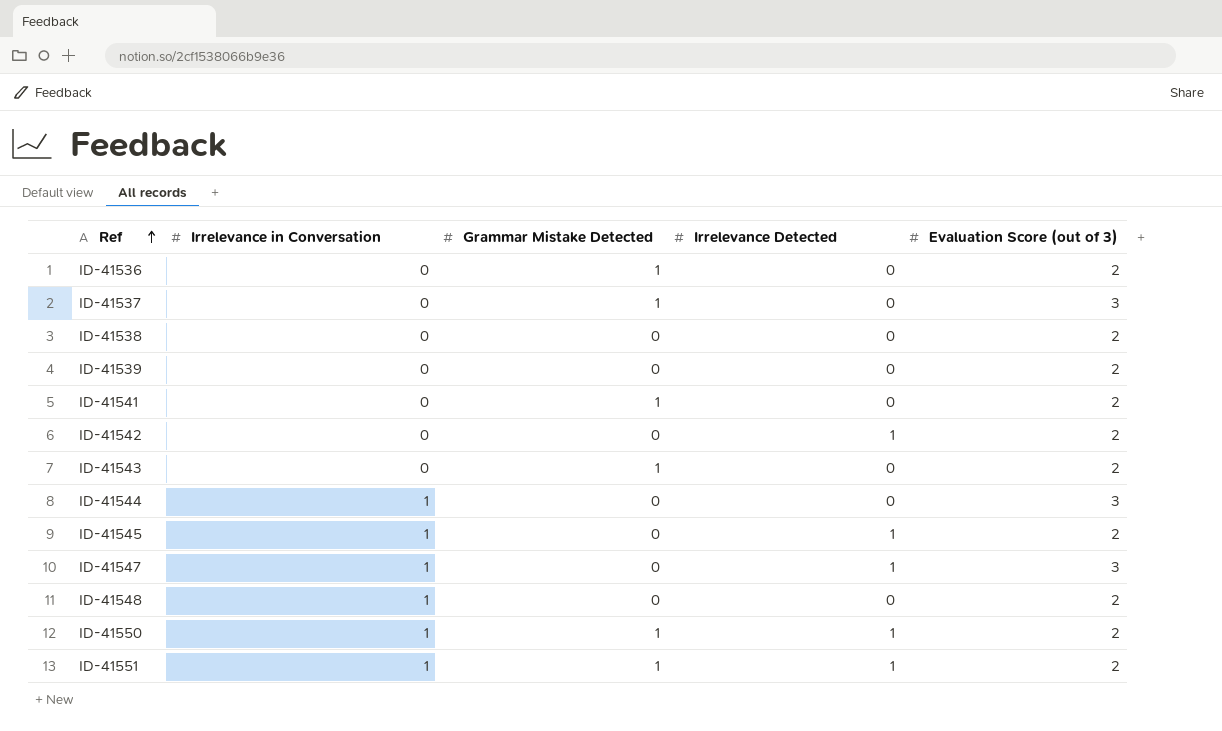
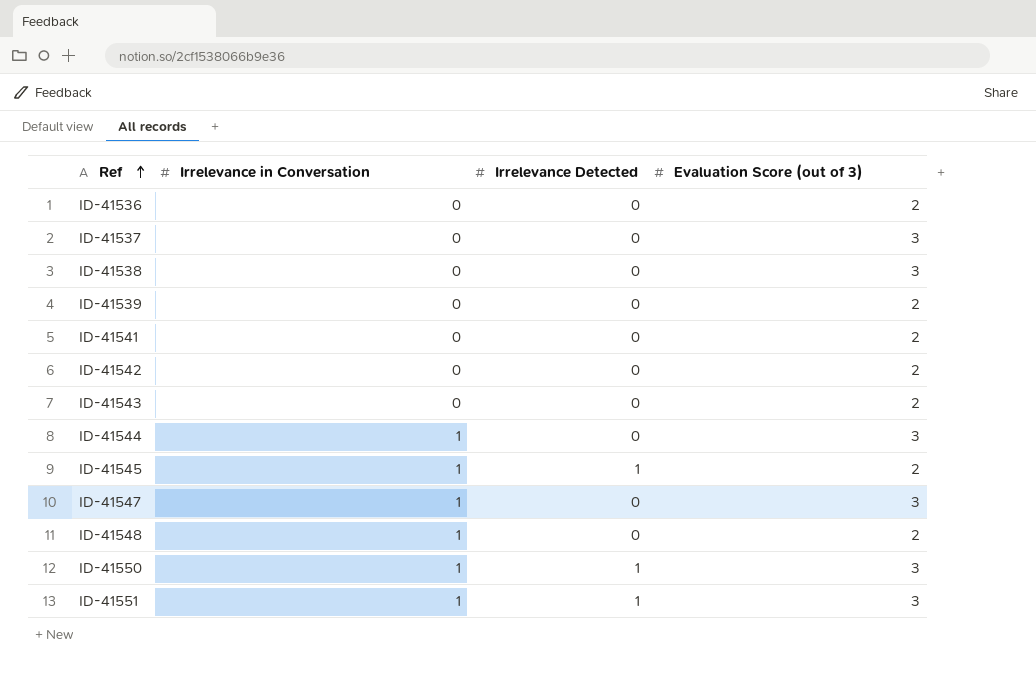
column Grammar Mistake Detected | position: 3 -> none
ID-41538 | Evaluation Score (out of 3): 2 -> 3
ID-41542 | Irrelevance Detected: 1 -> 0
ID-41547 | Irrelevance Detected: 1 -> 0
ID-41550 | Evaluation Score (out of 3): 2 -> 3
ID-41551 | Evaluation Score (out of 3): 2 -> 3

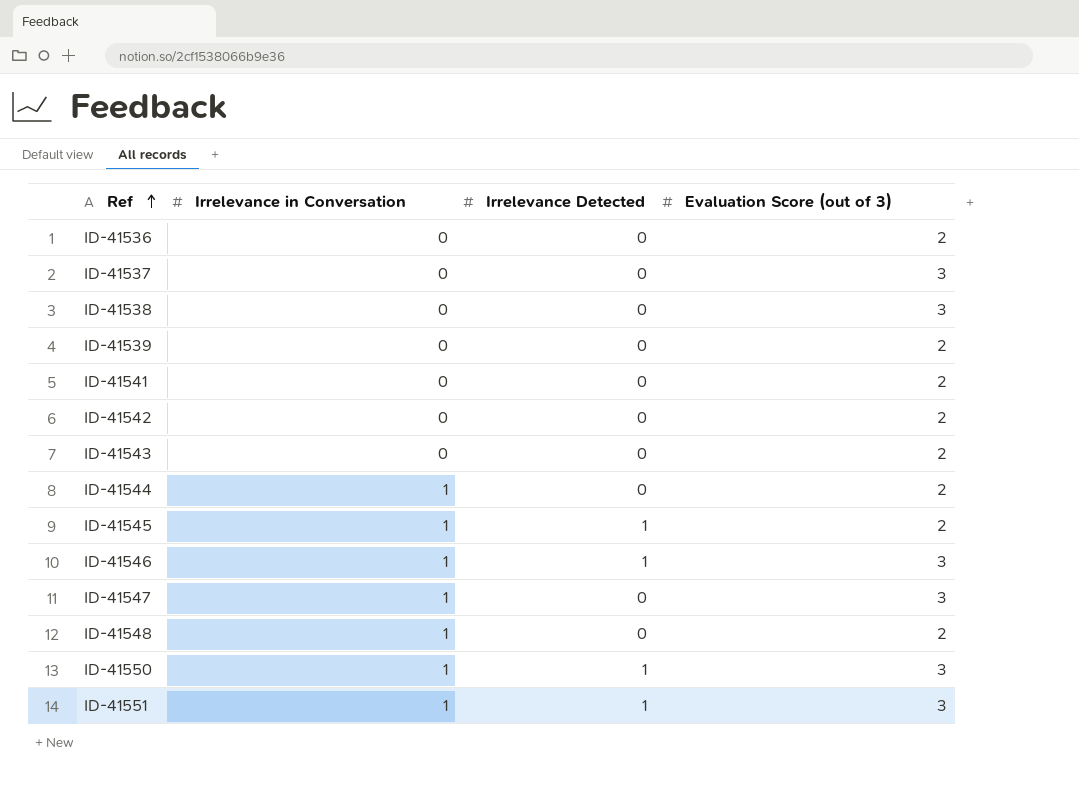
ID-41544 | Evaluation Score (out of 3): 3 -> 2
row ID-41546: none -> 1 | 1 | 3

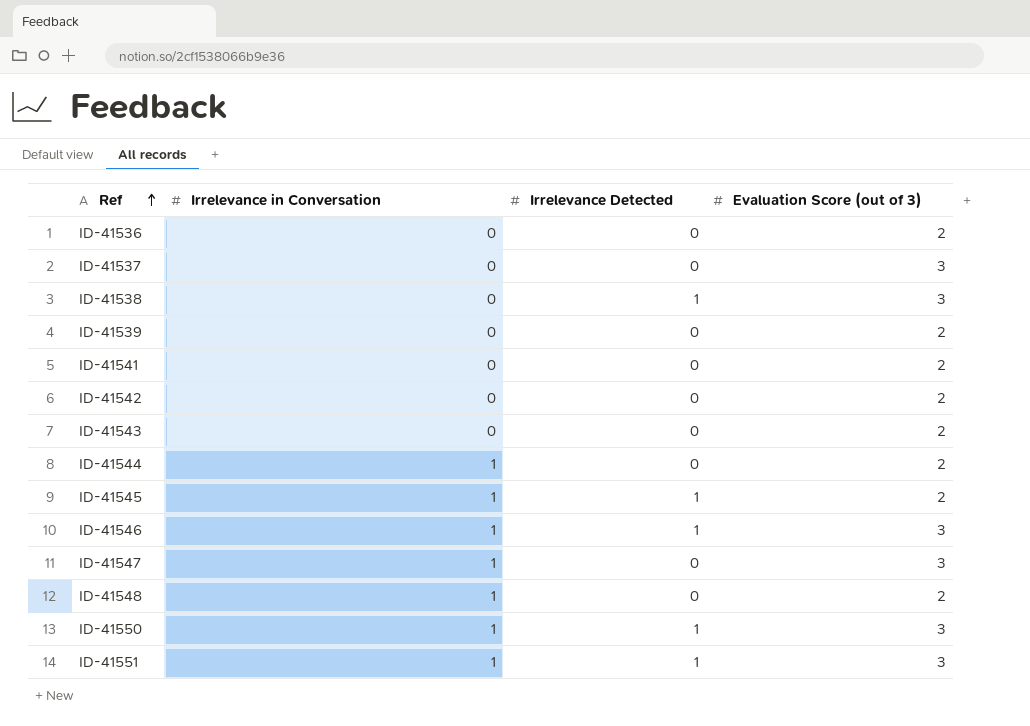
ID-41538 | Irrelevance Detected: 0 -> 1

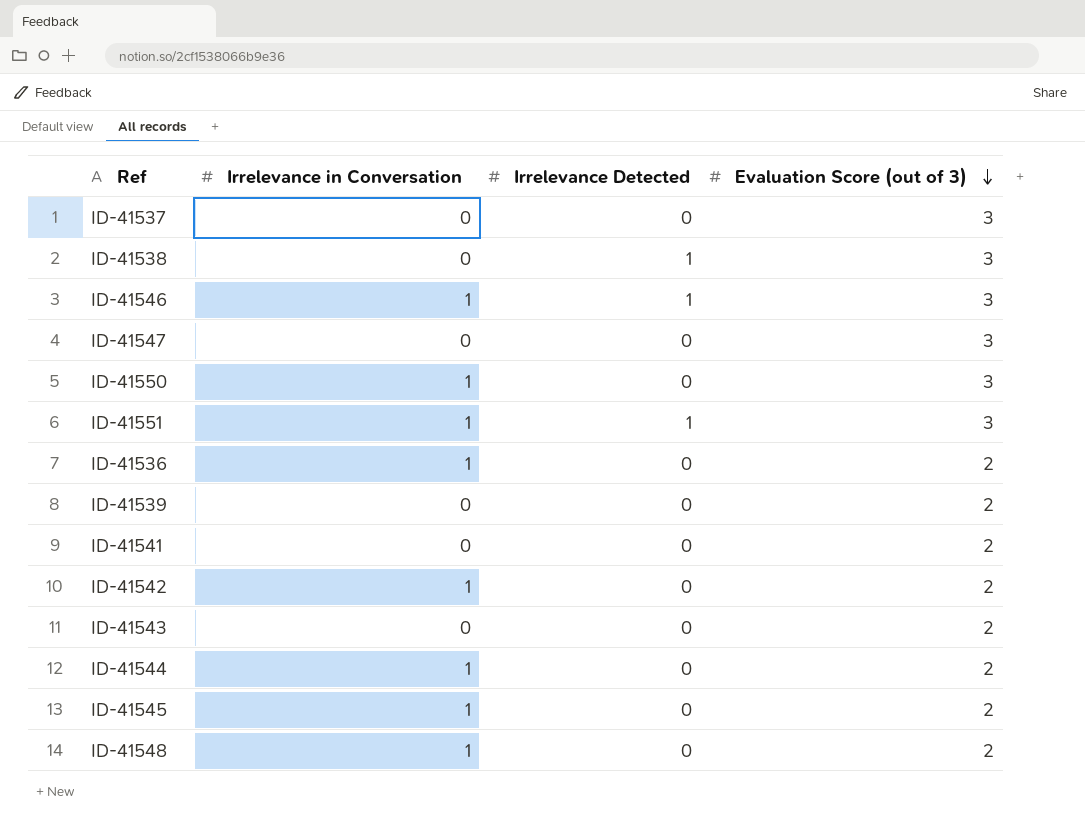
row order: Ref ascending -> Evaluation Score (out of 3) descending
ID-41547 | Irrelevance in Conversation: 1 -> 0
ID-41550 | Irrelevance Detected: 1 -> 0
ID-41536 | Irrelevance in Conversation: 0 -> 1
ID-41542 | Irrelevance in Conversation: 0 -> 1
ID-41545 | Irrelevance Detected: 1 -> 0

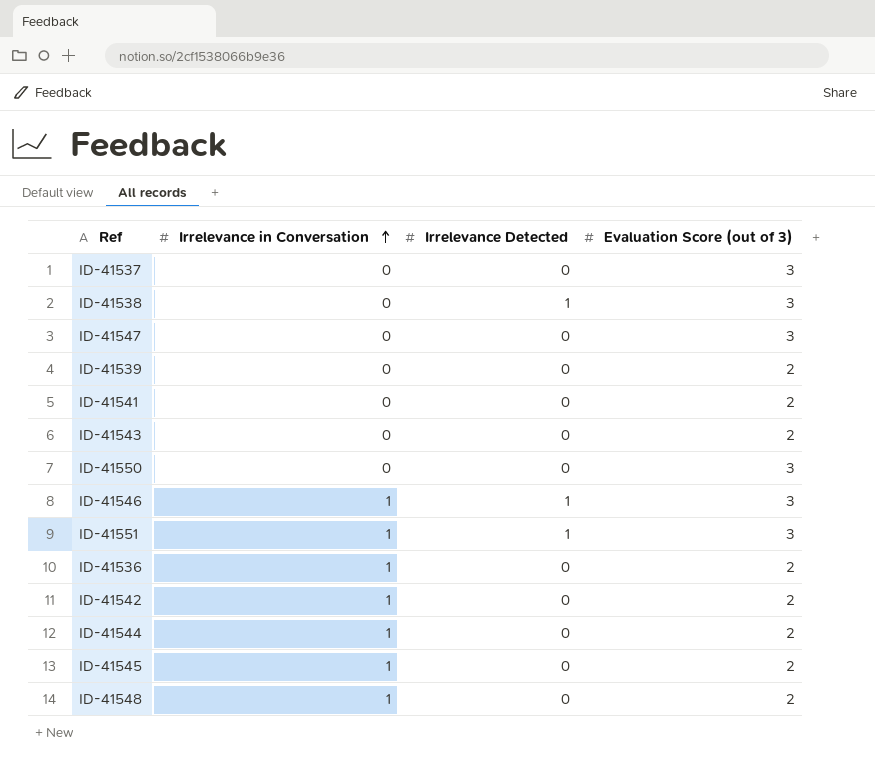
row order: Evaluation Score (out of 3) descending -> Irrelevance in Conversation ascending
ID-41550 | Irrelevance in Conversation: 1 -> 0

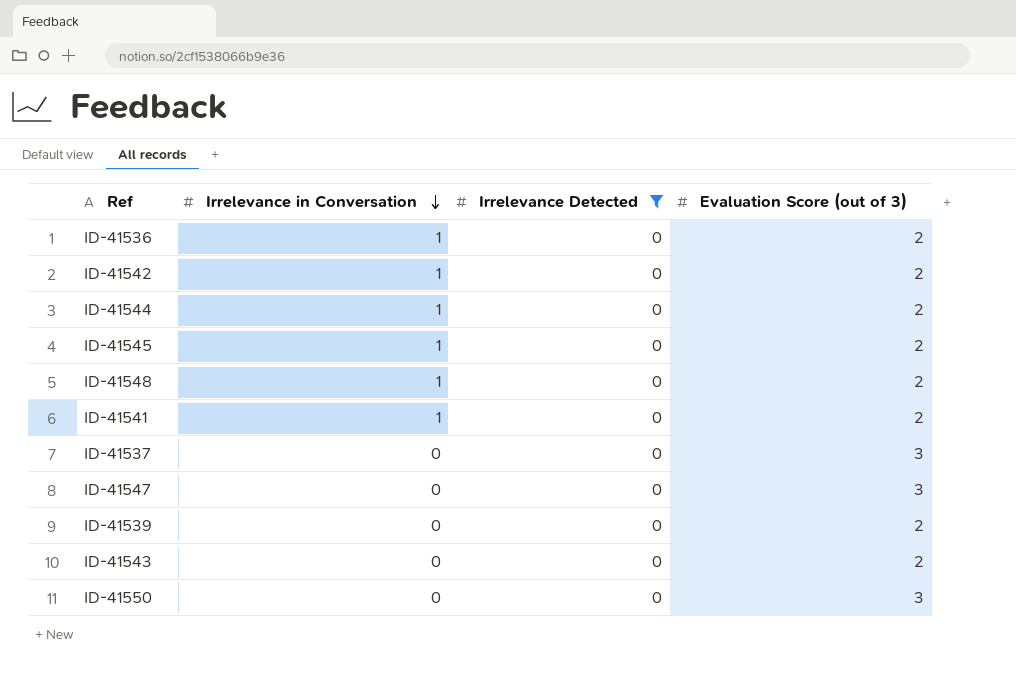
filter: none -> Irrelevance Detected = 0
row order: Irrelevance in Conversation ascending -> Irrelevance in Conversation descending
ID-41541 | Irrelevance in Conversation: 0 -> 1

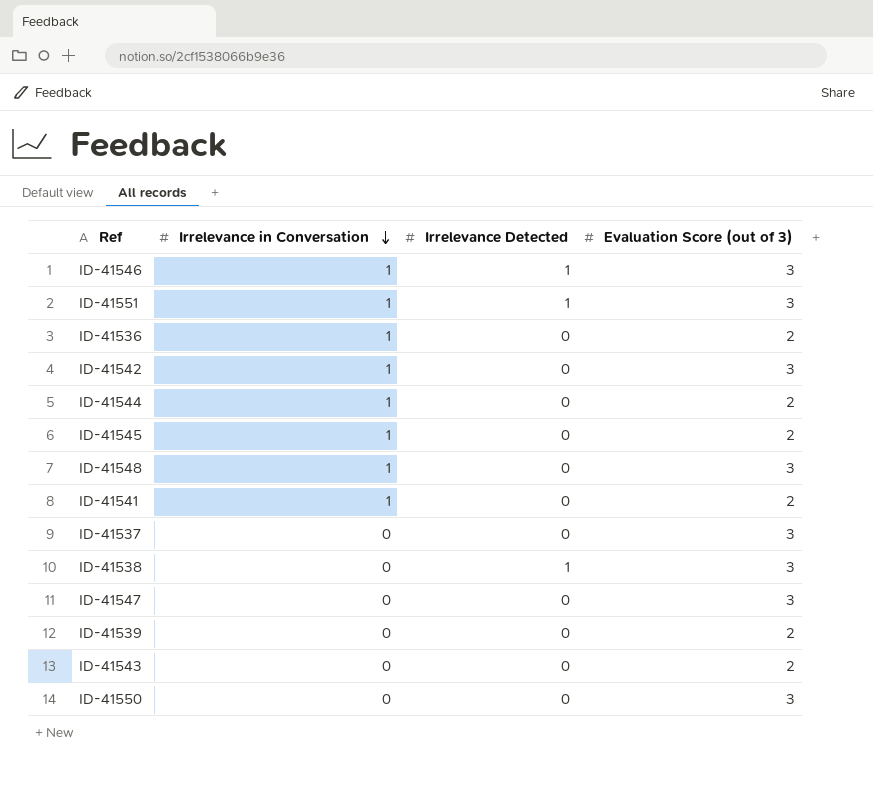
filter: Irrelevance Detected = 0 -> none
ID-41542 | Evaluation Score (out of 3): 2 -> 3
ID-41548 | Evaluation Score (out of 3): 2 -> 3

